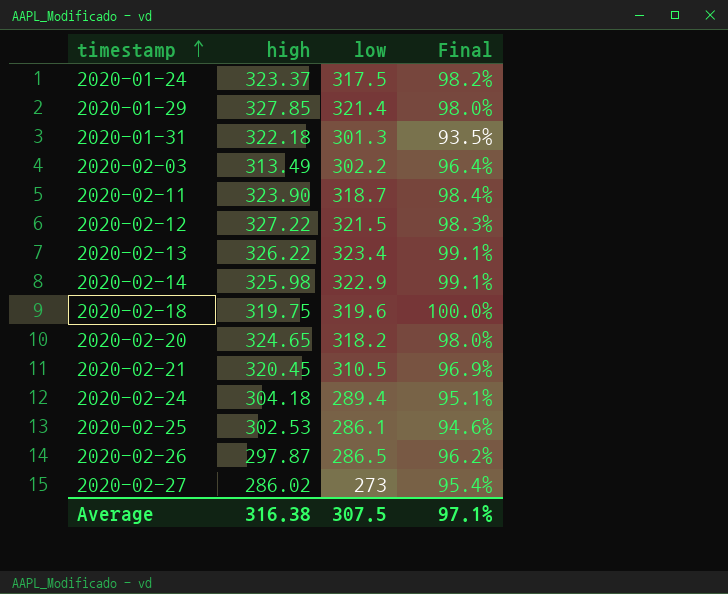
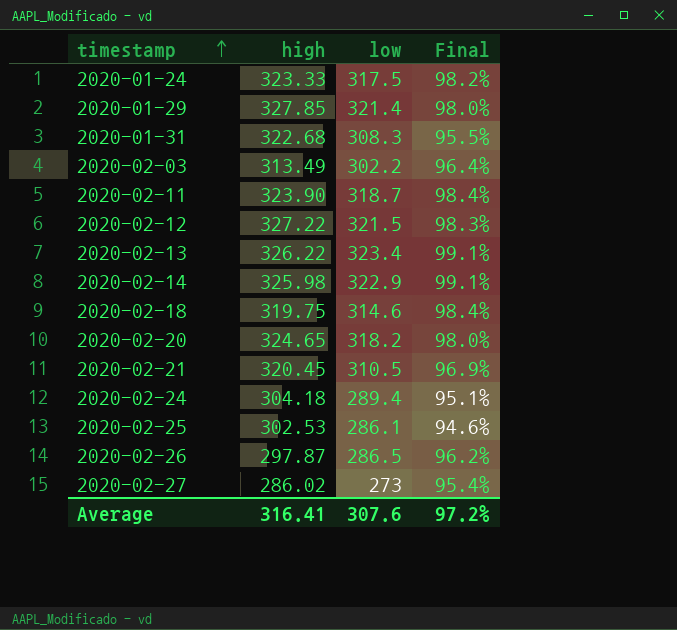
2020-01-24 | high: 323.37 -> 323.33
2020-01-31 | high: 322.18 -> 322.68
2020-01-31 | low: 301.3 -> 308.3
2020-01-31 | Final: 93.5% -> 95.5%
2020-02-18 | low: 319.6 -> 314.6
2020-02-18 | Final: 100.0% -> 98.4%
Average | high: 316.38 -> 316.41
Average | low: 307.5 -> 307.6
Average | Final: 97.1% -> 97.2%

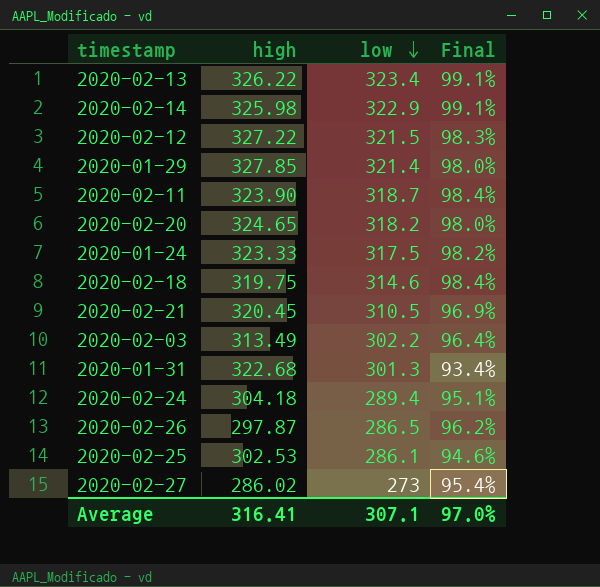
row order: timestamp ascending -> low descending
2020-01-31 | low: 308.3 -> 301.3
2020-01-31 | Final: 95.5% -> 93.4%
Average | low: 307.6 -> 307.1
Average | Final: 97.2% -> 97.0%

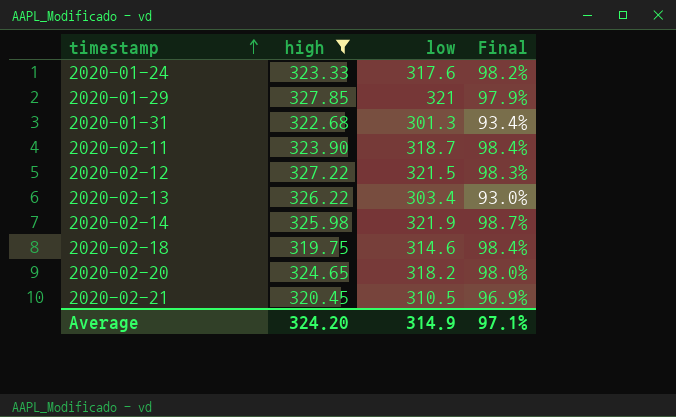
filter: none -> high >= 319.75
row order: low descending -> timestamp ascending
2020-01-24 | low: 317.5 -> 317.6
2020-01-29 | low: 321.4 -> 321
2020-01-29 | Final: 98.0% -> 97.9%
2020-02-13 | low: 323.4 -> 303.4
2020-02-13 | Final: 99.1% -> 93.0%
2020-02-14 | low: 322.9 -> 321.9
2020-02-14 | Final: 99.1% -> 98.7%
Average | high: 316.41 -> 324.20
Average | low: 307.1 -> 314.9
Average | Final: 97.0% -> 97.1%

